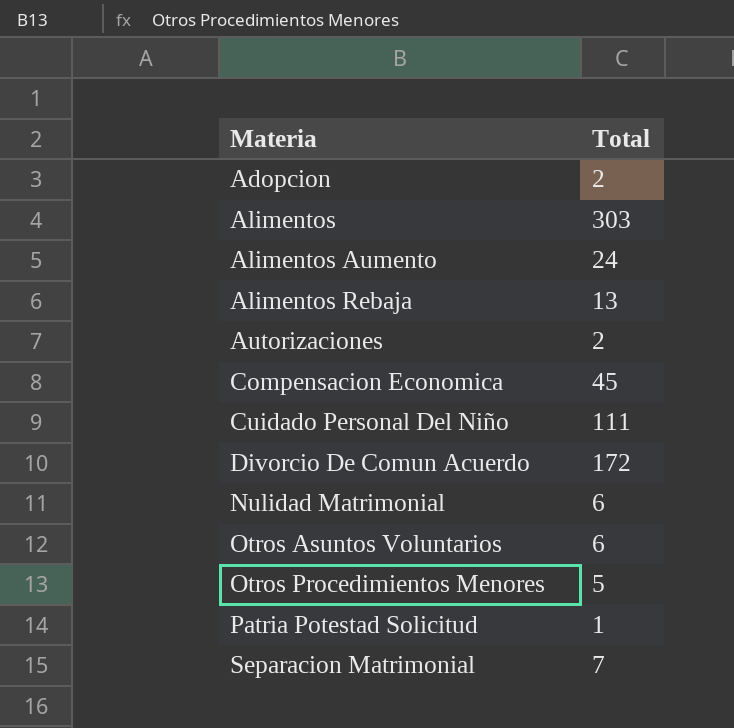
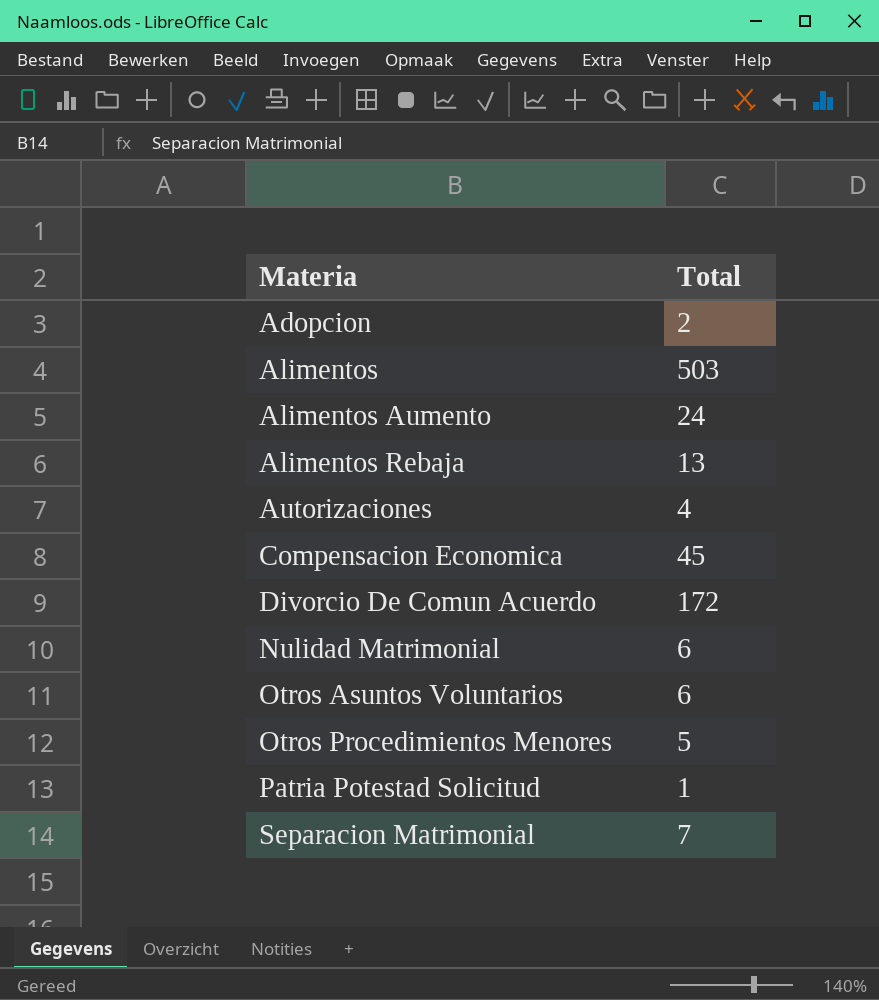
row Cuidado Personal Del Niño: 111 -> none
Alimentos | Total: 303 -> 503
Autorizaciones | Total: 2 -> 4

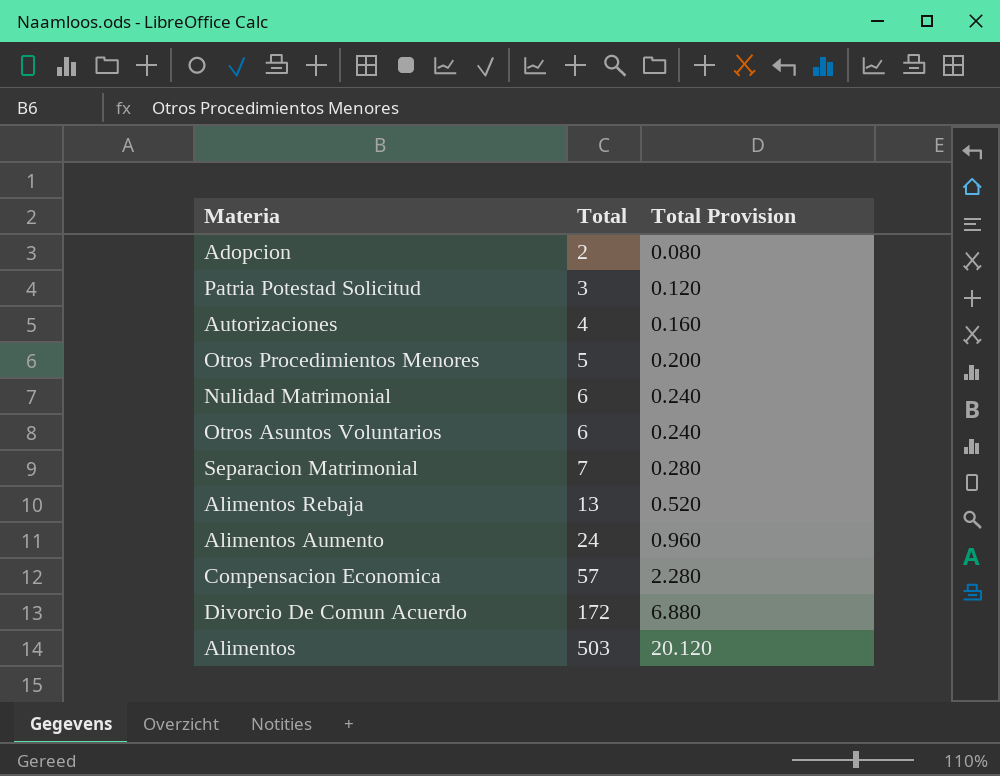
row order: Materia ascending -> Total ascending
column Total Provision | formula: none -> [Total] * 0.04
Patria Potestad Solicitud | Total: 1 -> 3
Compensacion Economica | Total: 45 -> 57

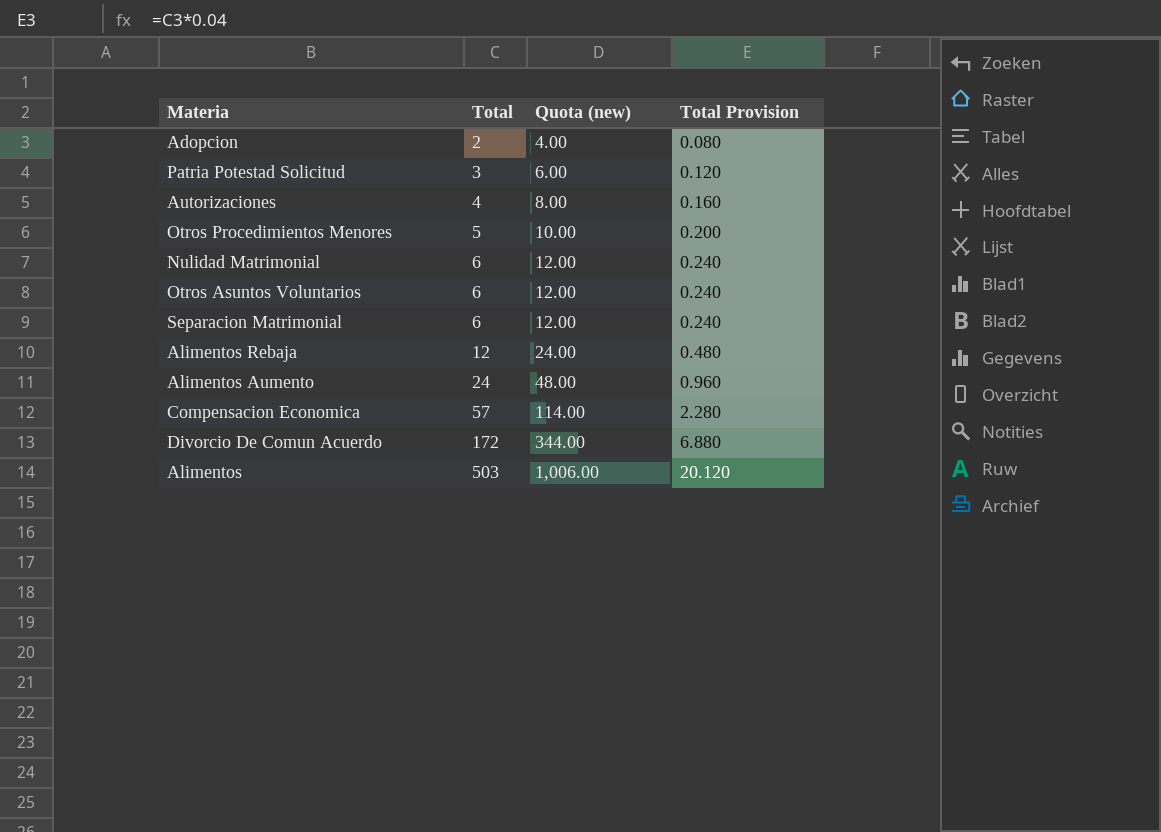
column Quota (new) | formula: none -> [Total] * 2
Separacion Matrimonial | Total: 7 -> 6
Separacion Matrimonial | Total Provision: 0.280 -> 0.240
Alimentos Rebaja | Total: 13 -> 12
Alimentos Rebaja | Total Provision: 0.520 -> 0.480

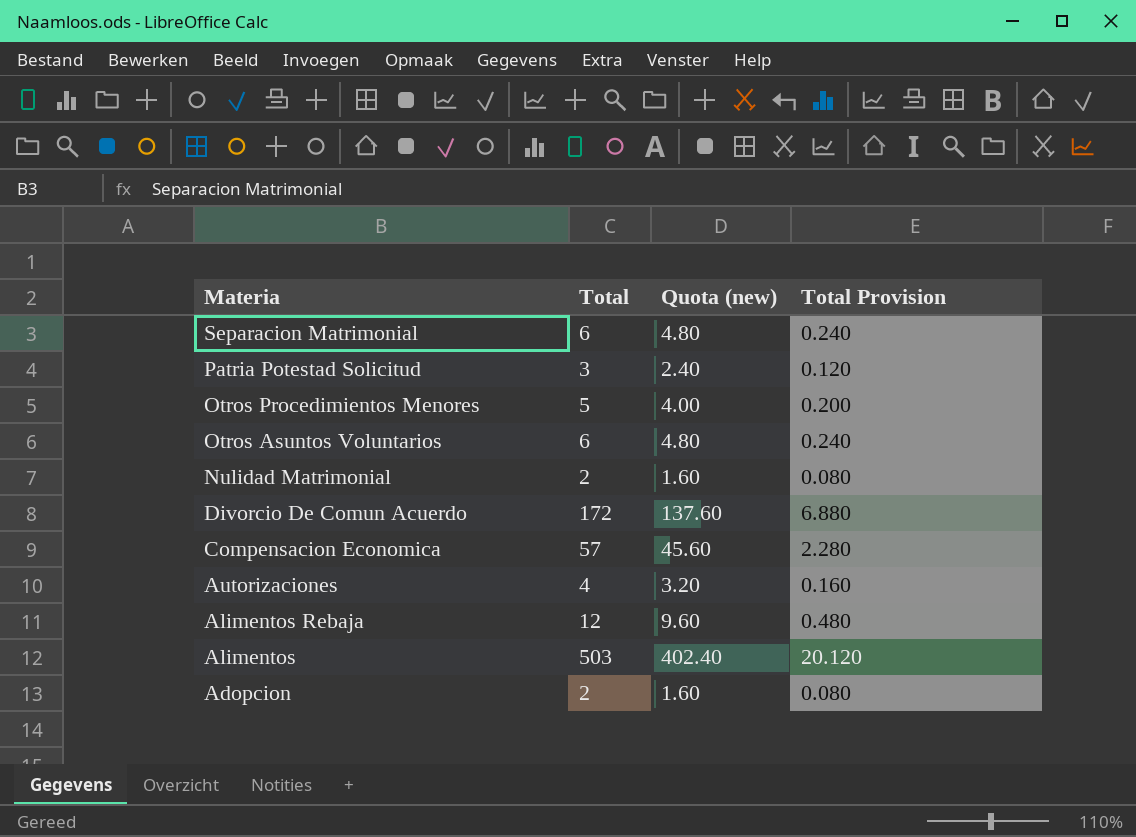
row order: Total ascending -> Materia descending
column Quota (new) | formula: [Total] * 2 -> [Total] * 0.8
row Alimentos Aumento: 24 | 48.00 | 0.960 -> none
Nulidad Matrimonial | Total: 6 -> 2
Nulidad Matrimonial | Total Provision: 0.240 -> 0.080

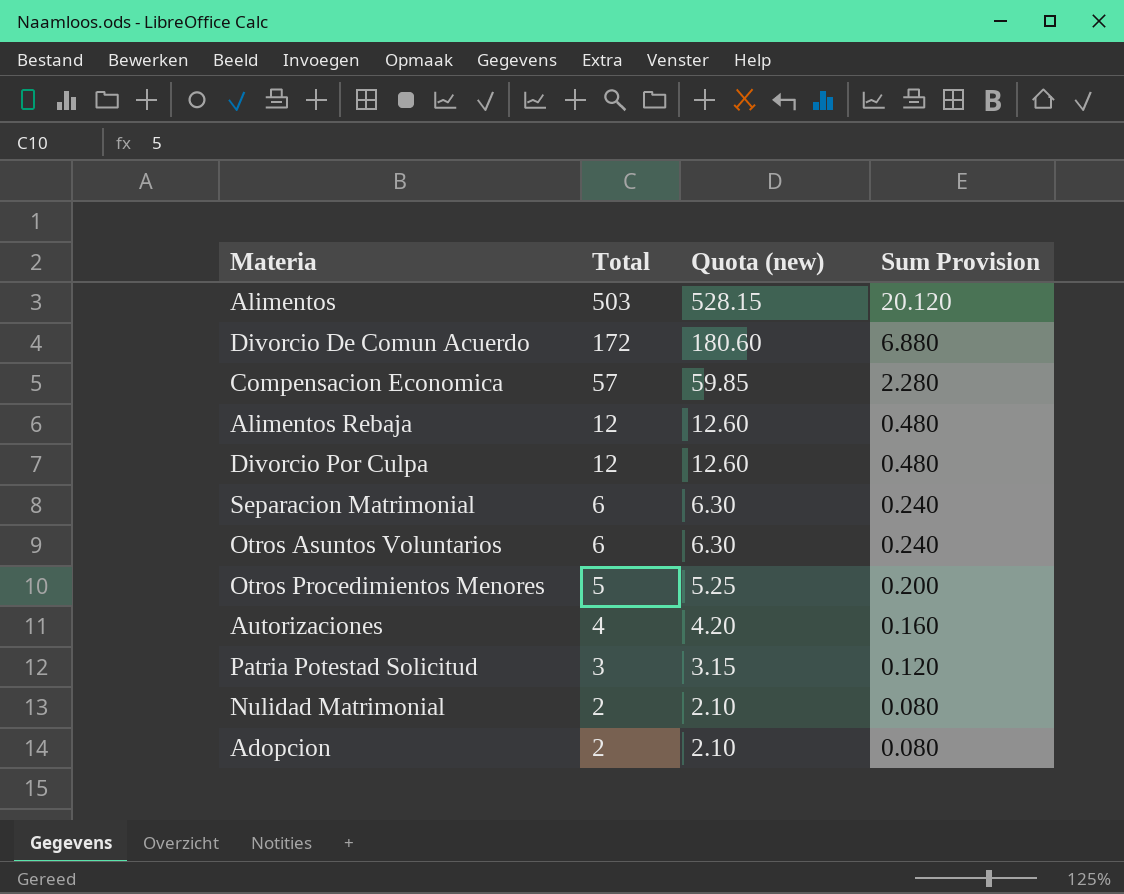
row order: Materia descending -> Total descending
column Quota (new) | formula: [Total] * 0.8 -> [Total] * 1.05
column name: Total Provision -> Sum Provision
row Divorcio Por Culpa: none -> 12 | 12.60 | 0.480

